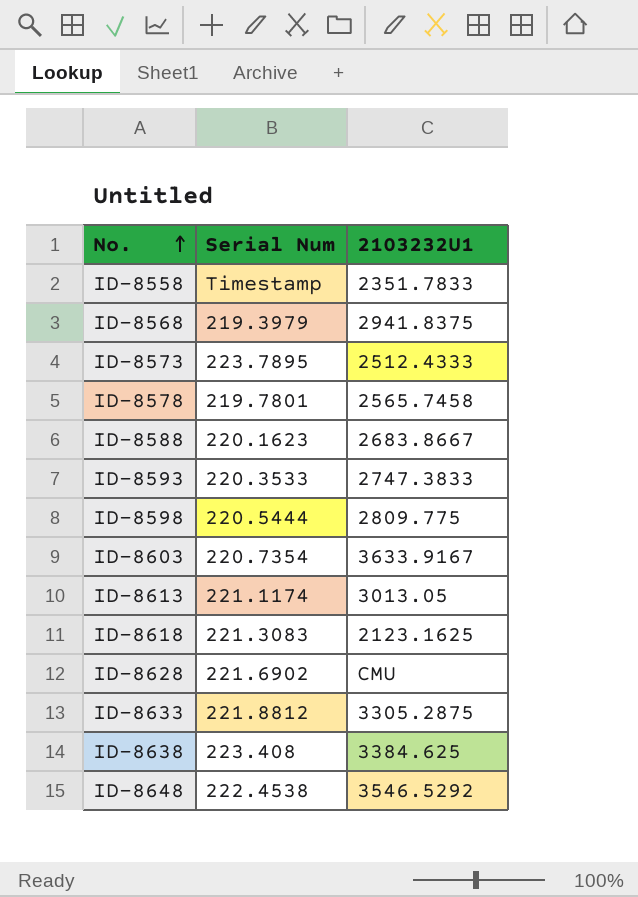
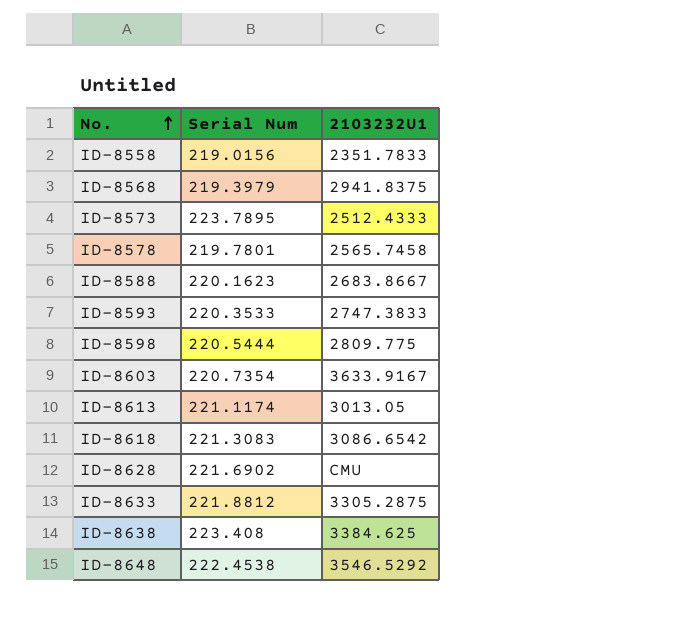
ID-8558 | Serial Num: Timestamp -> 219.0156
ID-8618 | 2103232U1: 2123.1625 -> 3086.6542

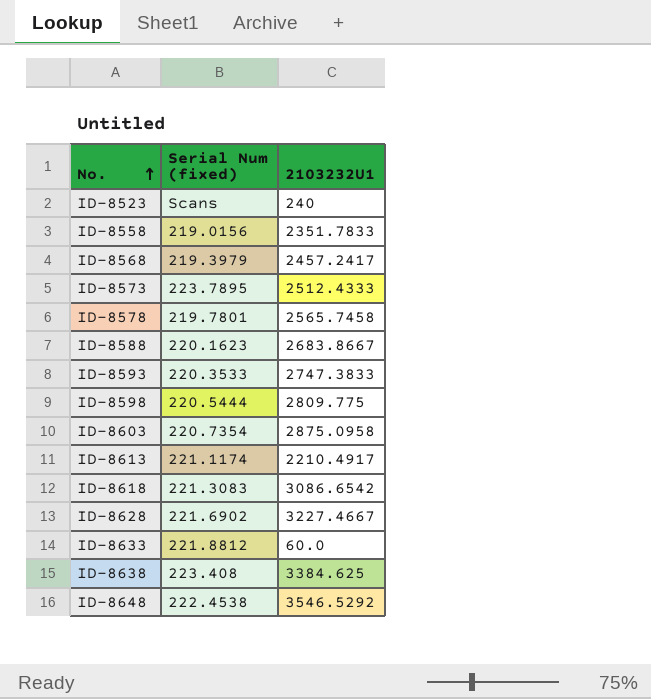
column name: Serial Num -> Serial Num (fixed)
row ID-8523: none -> Scans | 240
ID-8568 | 2103232U1: 2941.8375 -> 2457.2417
ID-8603 | 2103232U1: 3633.9167 -> 2875.0958
ID-8613 | 2103232U1: 3013.05 -> 2210.4917
ID-8628 | 2103232U1: CMU -> 3227.4667
ID-8633 | 2103232U1: 3305.2875 -> 60.0

